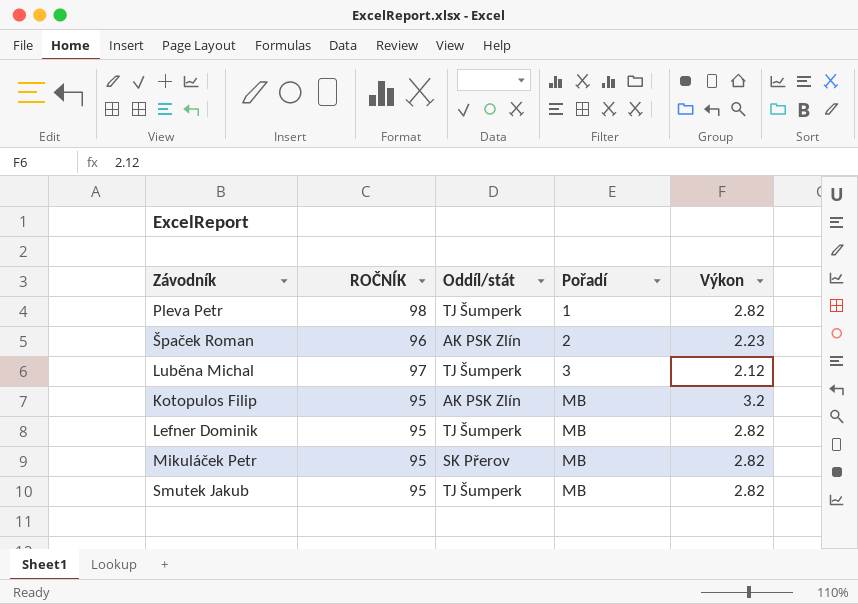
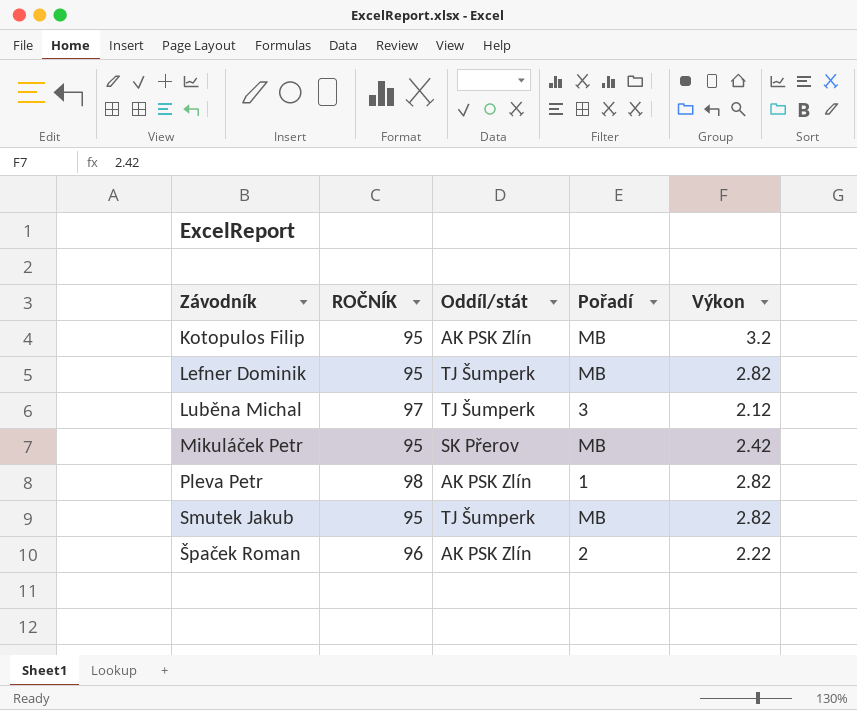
row order: Pořadí ascending -> Závodník ascending
Mikuláček Petr | Výkon: 2.82 -> 2.42
Pleva Petr | Oddíl/stát: TJ Šumperk -> AK PSK Zlín
Špaček Roman | Výkon: 2.23 -> 2.22

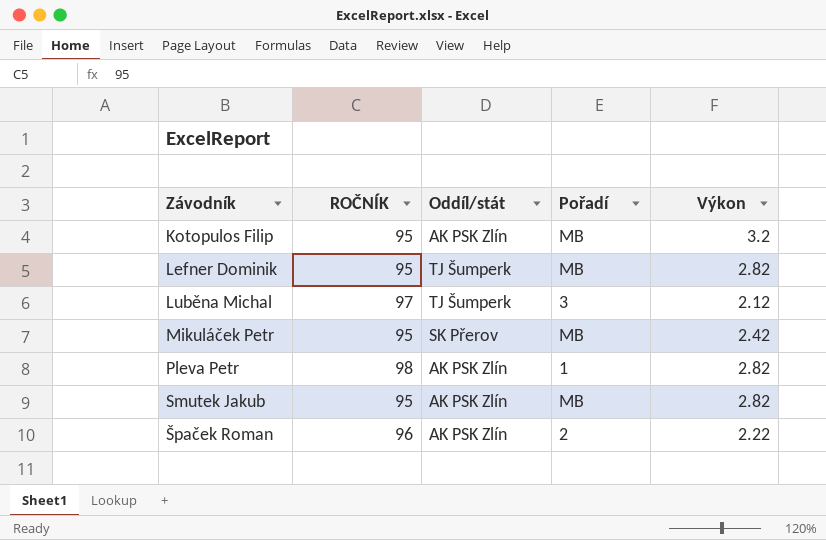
Smutek Jakub | Oddíl/stát: TJ Šumperk -> AK PSK Zlín

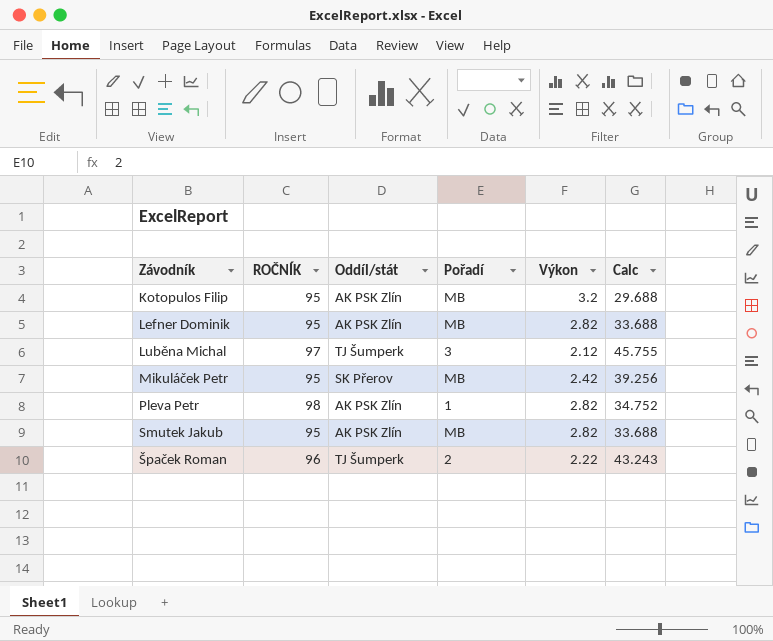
column Calc | formula: none -> [ROČNÍK] / [Výkon]
Lefner Dominik | Oddíl/stát: TJ Šumperk -> AK PSK Zlín
Špaček Roman | Oddíl/stát: AK PSK Zlín -> TJ Šumperk

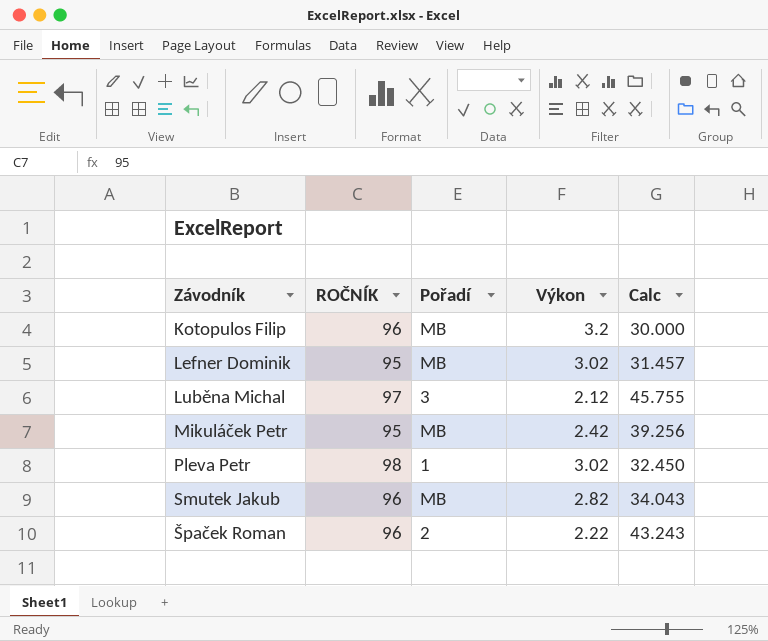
column Oddíl/stát | position: 3 -> none
Kotopulos Filip | ROČNÍK: 95 -> 96
Kotopulos Filip | Calc: 29.688 -> 30.000
Lefner Dominik | Výkon: 2.82 -> 3.02
Lefner Dominik | Calc: 33.688 -> 31.457
Pleva Petr | Výkon: 2.82 -> 3.02
Pleva Petr | Calc: 34.752 -> 32.450
Smutek Jakub | ROČNÍK: 95 -> 96
Smutek Jakub | Calc: 33.688 -> 34.043

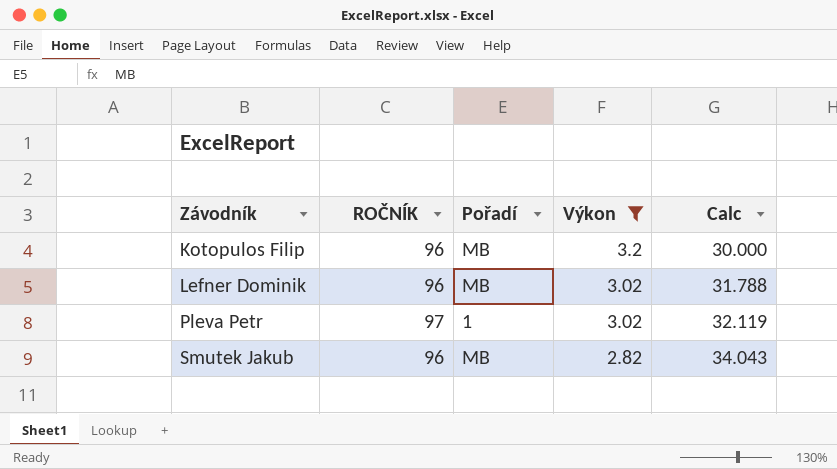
filter: none -> Výkon >= 2.82
Lefner Dominik | ROČNÍK: 95 -> 96
Lefner Dominik | Calc: 31.457 -> 31.788
Pleva Petr | ROČNÍK: 98 -> 97
Pleva Petr | Calc: 32.450 -> 32.119

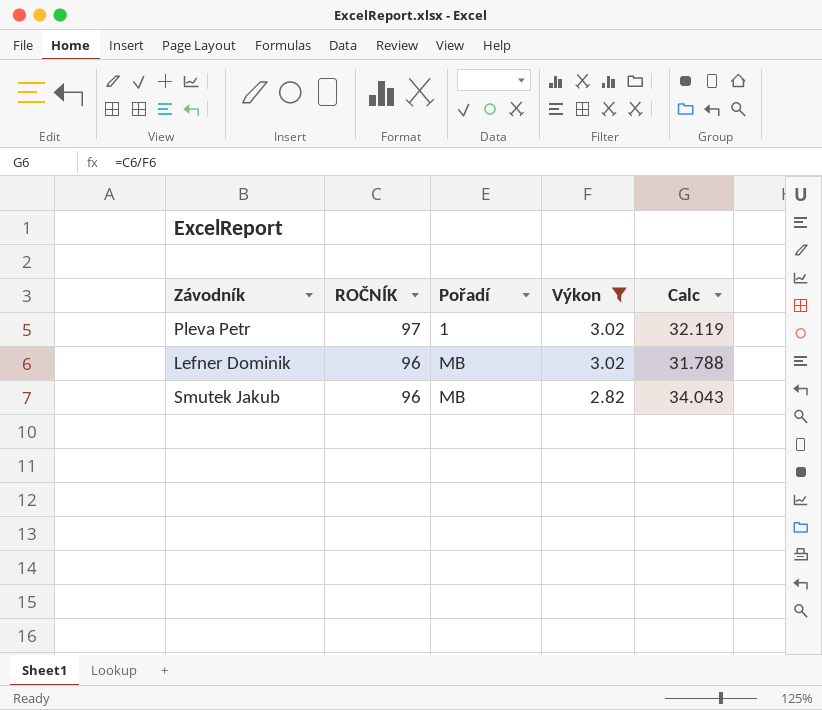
row order: Závodník ascending -> ROČNÍK descending
row Kotopulos Filip: 96 | MB | 3.2 | 30.000 -> none

